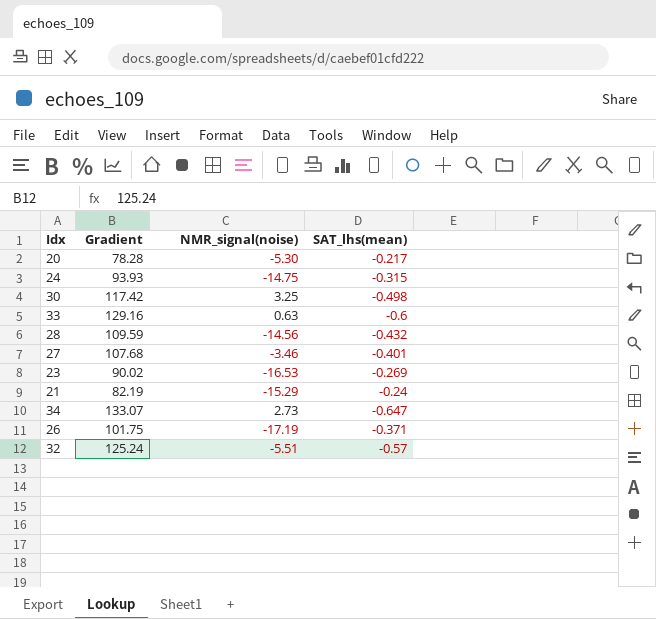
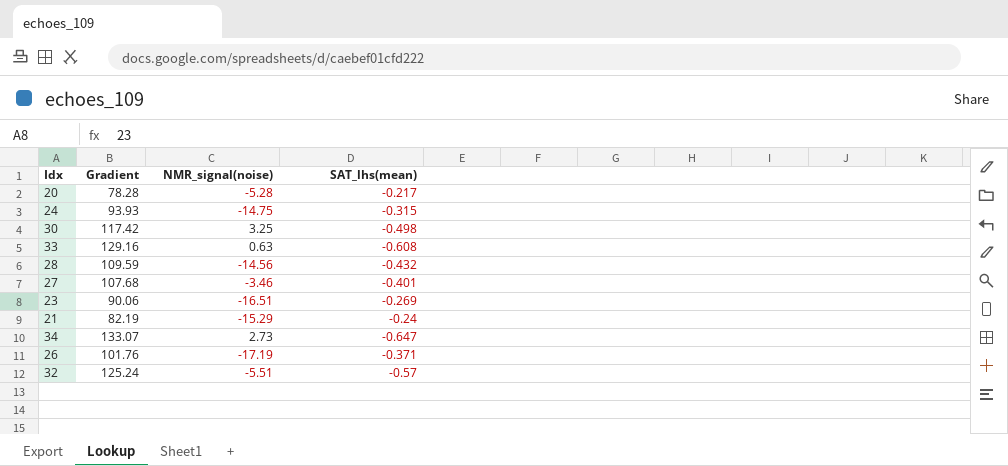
20 | NMR_signal(noise): -5.30 -> -5.28
33 | SAT_lhs(mean): -0.6 -> -0.608
23 | Gradient: 90.02 -> 90.06
23 | NMR_signal(noise): -16.53 -> -16.51
26 | Gradient: 101.75 -> 101.76

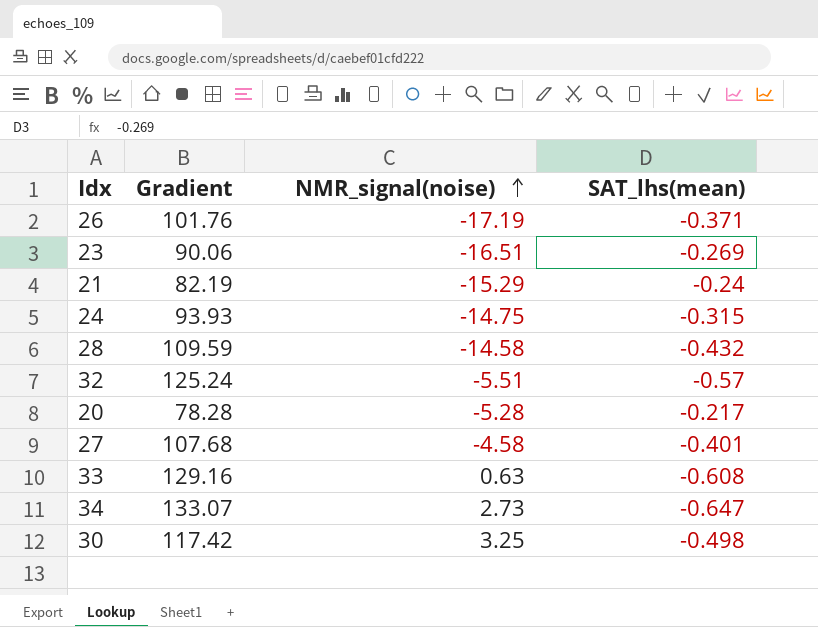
row order: none -> NMR_signal(noise) ascending
28 | NMR_signal(noise): -14.56 -> -14.58
27 | NMR_signal(noise): -3.46 -> -4.58

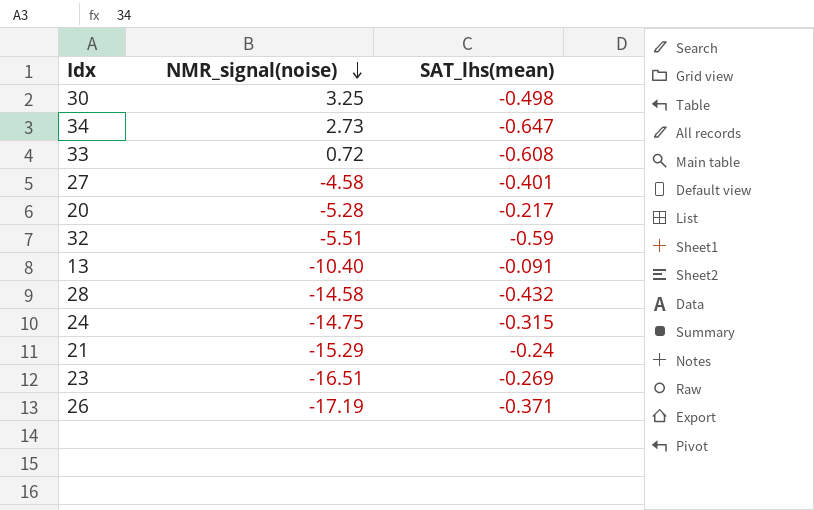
row order: NMR_signal(noise) ascending -> NMR_signal(noise) descending
column Gradient | position: 2 -> none
33 | NMR_signal(noise): 0.63 -> 0.72
32 | SAT_lhs(mean): -0.57 -> -0.59
row 13: none -> -10.40 | -0.091

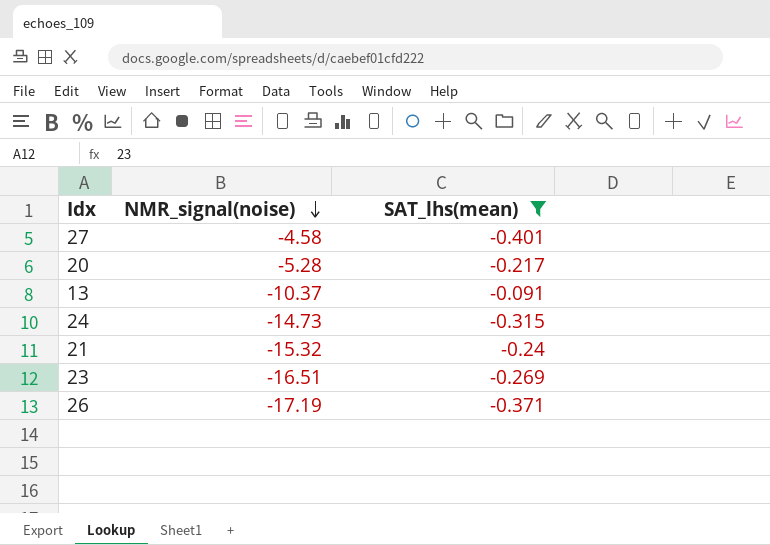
filter: none -> SAT_lhs(mean) >= -0.401
13 | NMR_signal(noise): -10.40 -> -10.37
24 | NMR_signal(noise): -14.75 -> -14.73
21 | NMR_signal(noise): -15.29 -> -15.32

